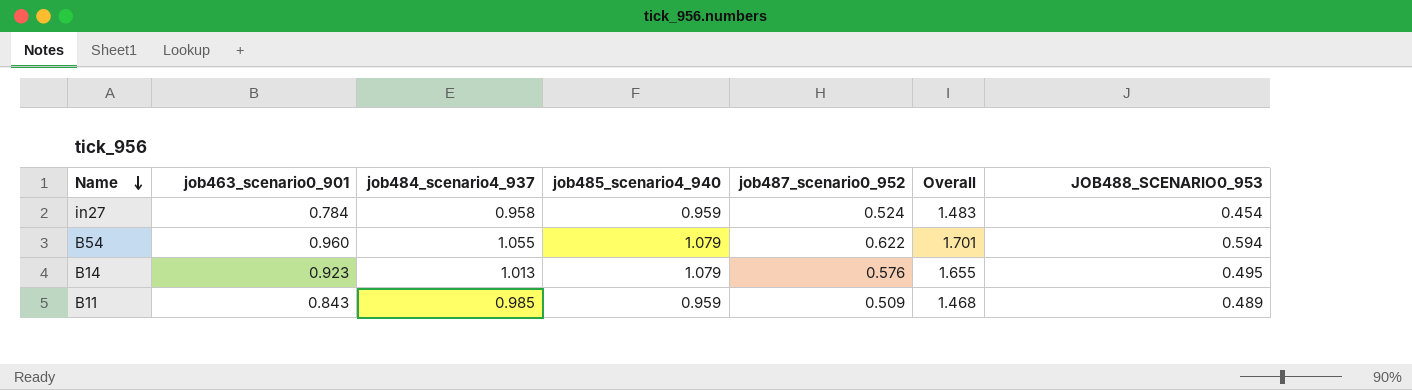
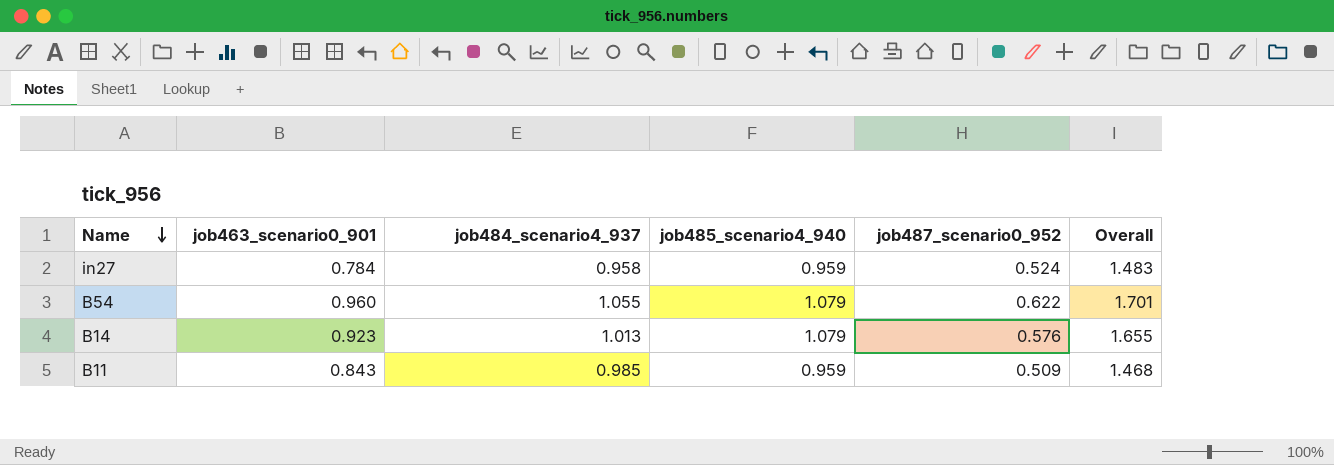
column JOB488_SCENARIO0_953 | position: 7 -> none

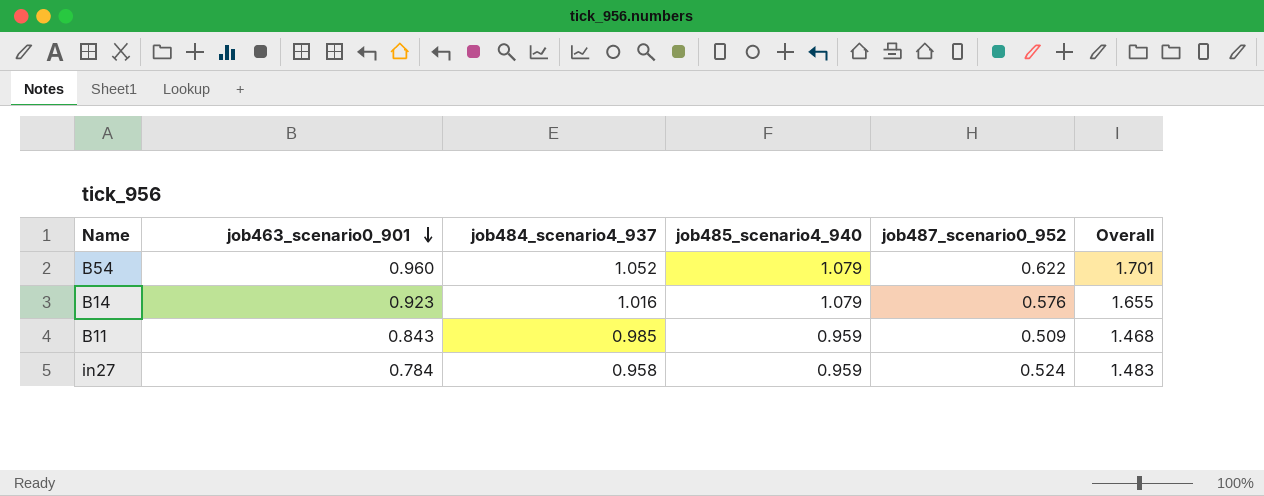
row order: Name descending -> job463_scenario0_901 descending
B54 | job484_scenario4_937: 1.055 -> 1.052
B14 | job484_scenario4_937: 1.013 -> 1.016

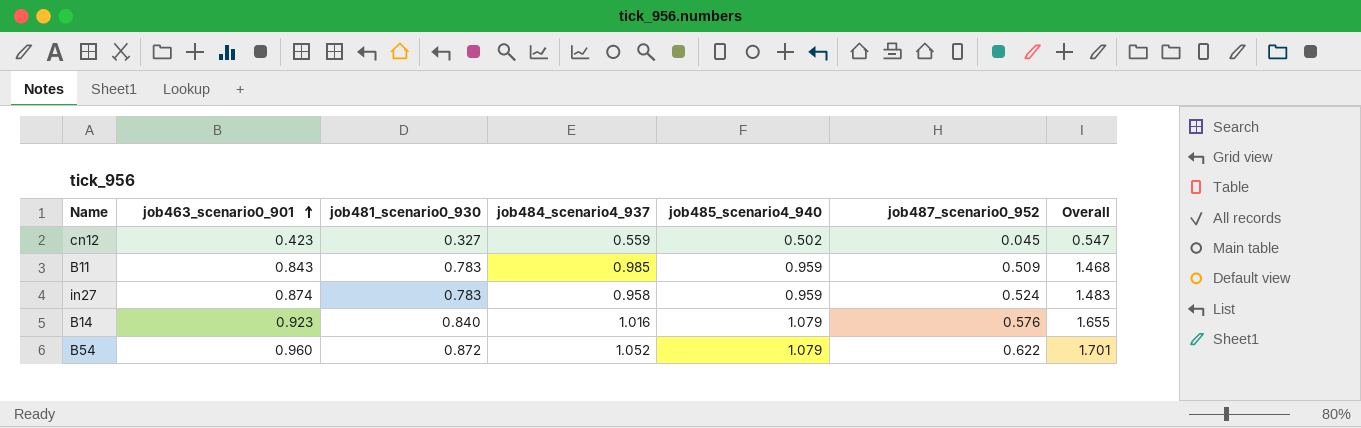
row order: job463_scenario0_901 descending -> job463_scenario0_901 ascending
column job481_scenario0_930 | position: none -> 3
row cn12: none -> 0.423 | 0.327 | 0.559 | 0.502 | 0.045 | 0.547
in27 | job463_scenario0_901: 0.784 -> 0.874

